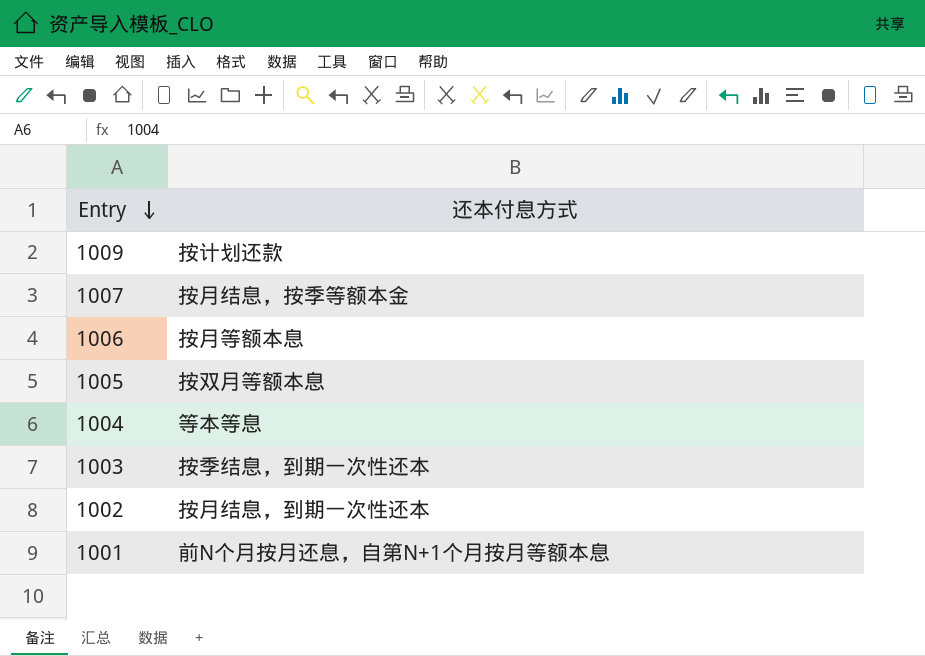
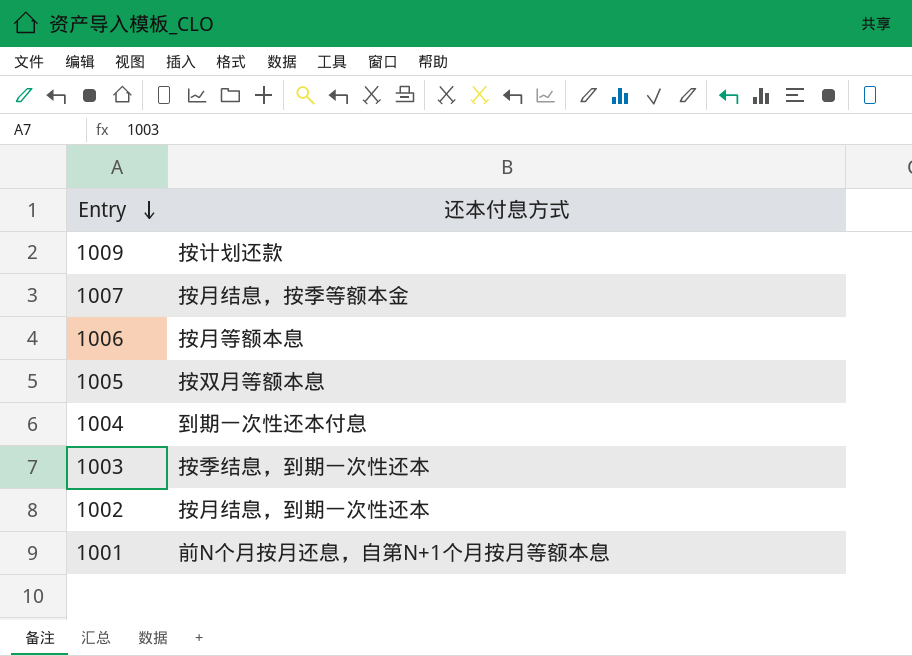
1004 | 还本付息方式: 等本等息 -> 到期一次性还本付息

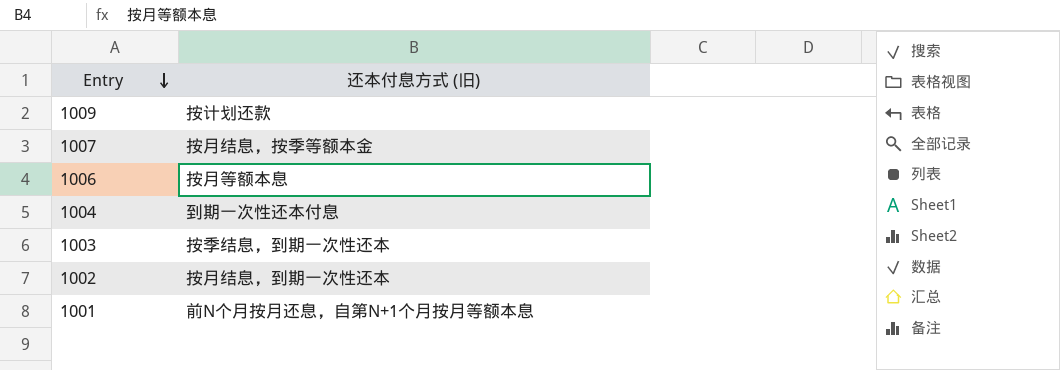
column name: 还本付息方式 -> 还本付息方式 (旧)
row 1005: 按双月等额本息 -> none

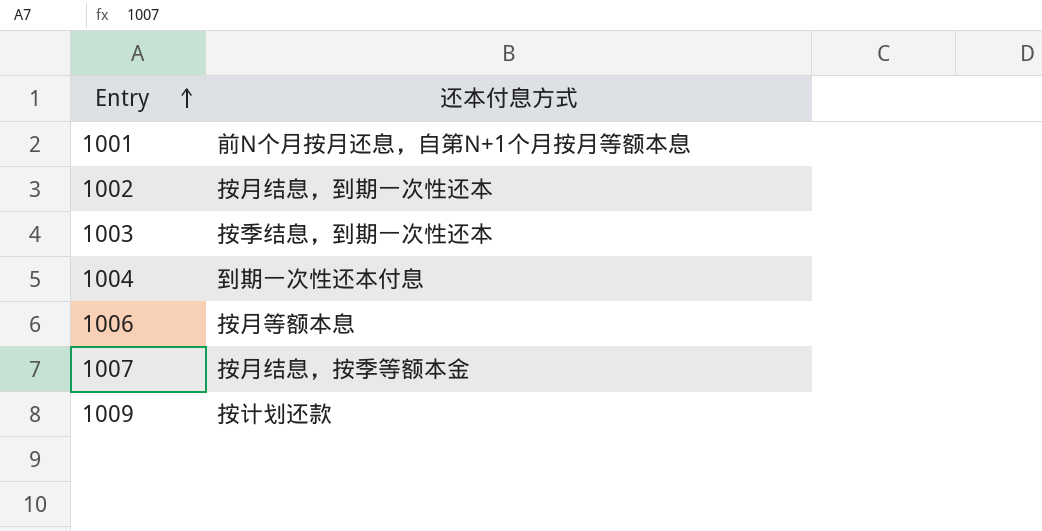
row order: Entry descending -> Entry ascending
column name: 还本付息方式 (旧) -> 还本付息方式

